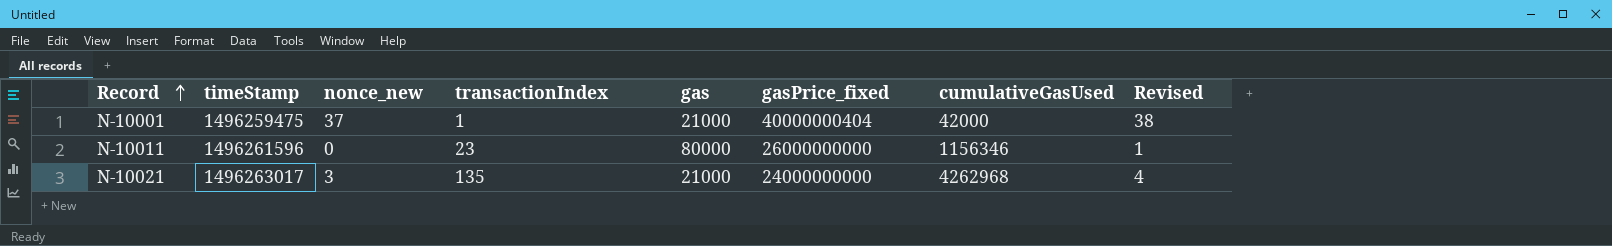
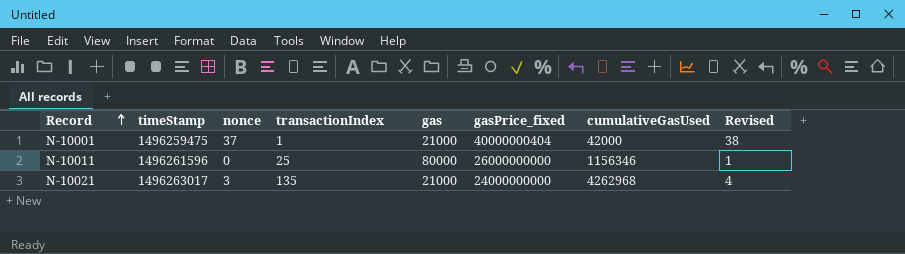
column name: nonce_new -> nonce
N-10011 | transactionIndex: 23 -> 25

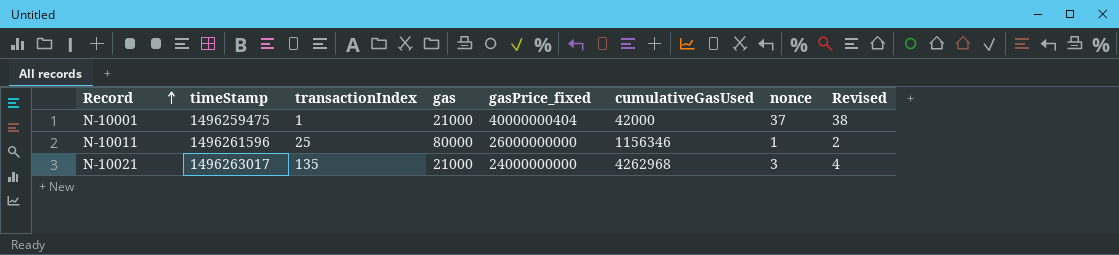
column nonce | position: 3 -> 7
N-10011 | nonce: 0 -> 1
N-10011 | Revised: 1 -> 2

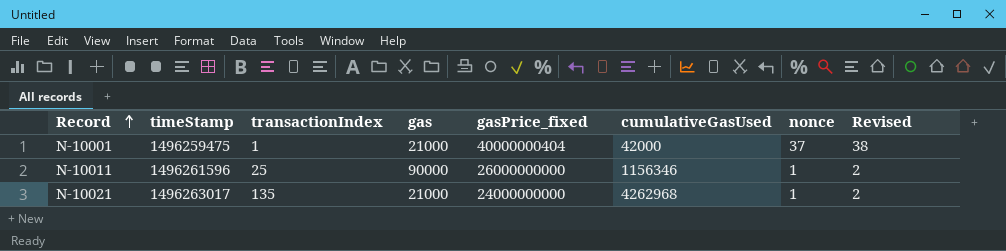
N-10011 | gas: 80000 -> 90000
N-10021 | nonce: 3 -> 1
N-10021 | Revised: 4 -> 2

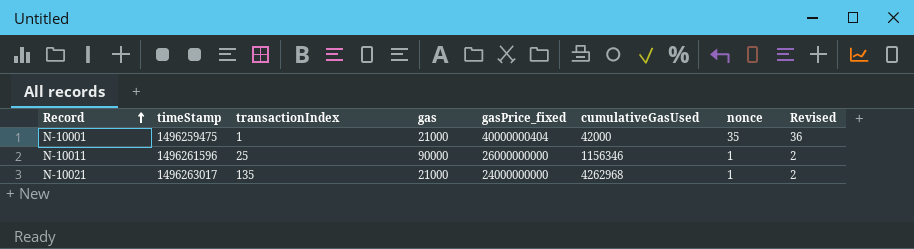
N-10001 | nonce: 37 -> 35
N-10001 | Revised: 38 -> 36

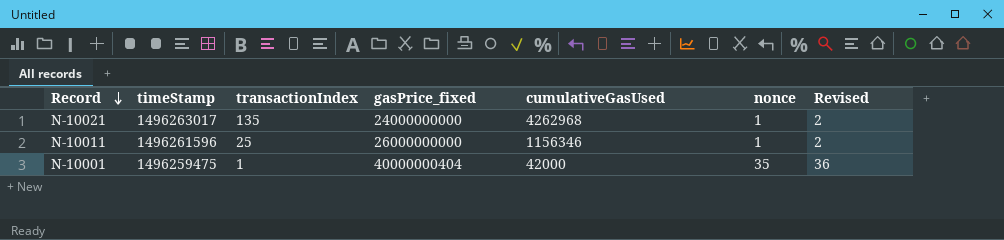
row order: Record ascending -> Record descending
column gas | position: 4 -> none

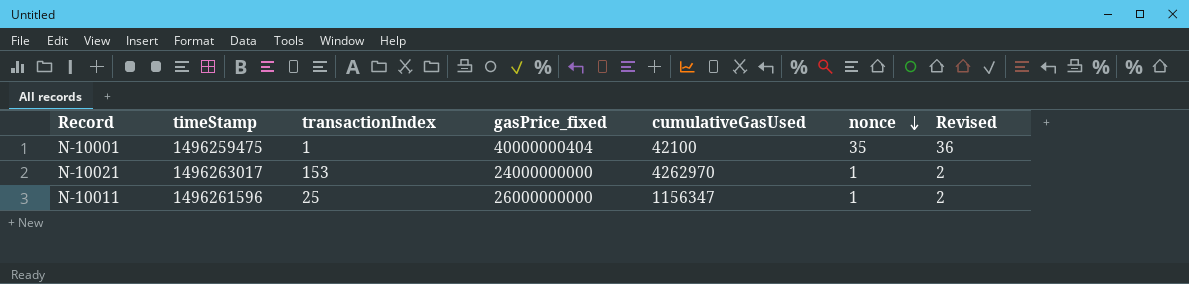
row order: Record descending -> nonce descending
N-10001 | cumulativeGasUsed: 42000 -> 42100
N-10021 | transactionIndex: 135 -> 153
N-10021 | cumulativeGasUsed: 4262968 -> 4262970
N-10011 | cumulativeGasUsed: 1156346 -> 1156347

